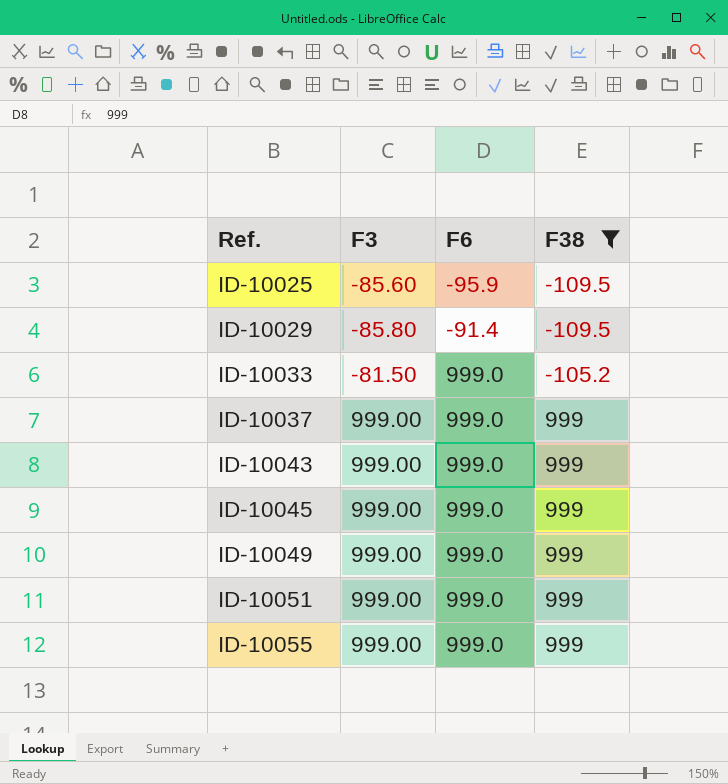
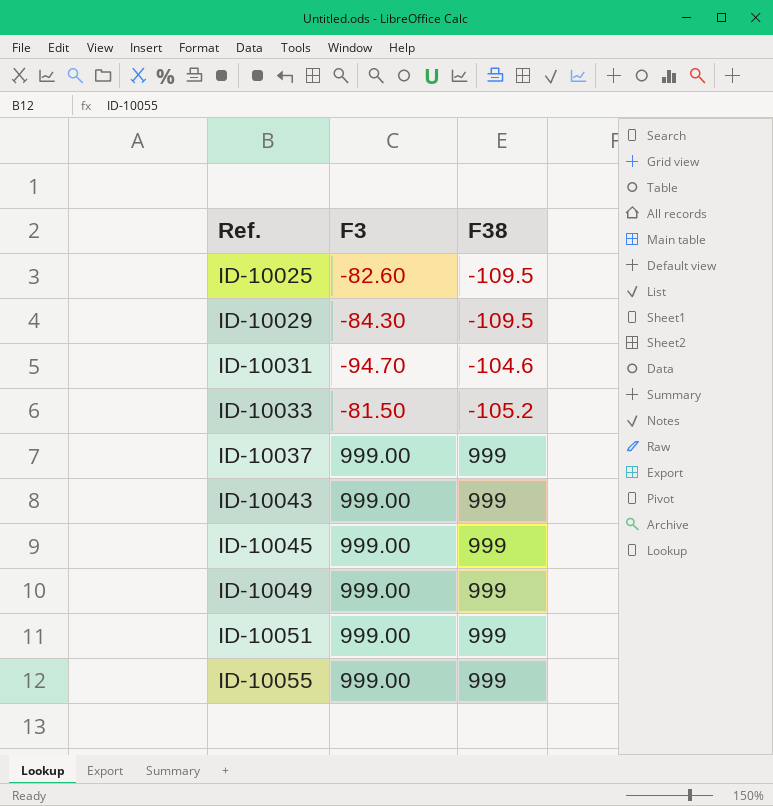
filter: F38 != -104.6 -> none
column F6 | position: 3 -> none
ID-10025 | F3: -85.60 -> -82.60
ID-10029 | F3: -85.80 -> -84.30

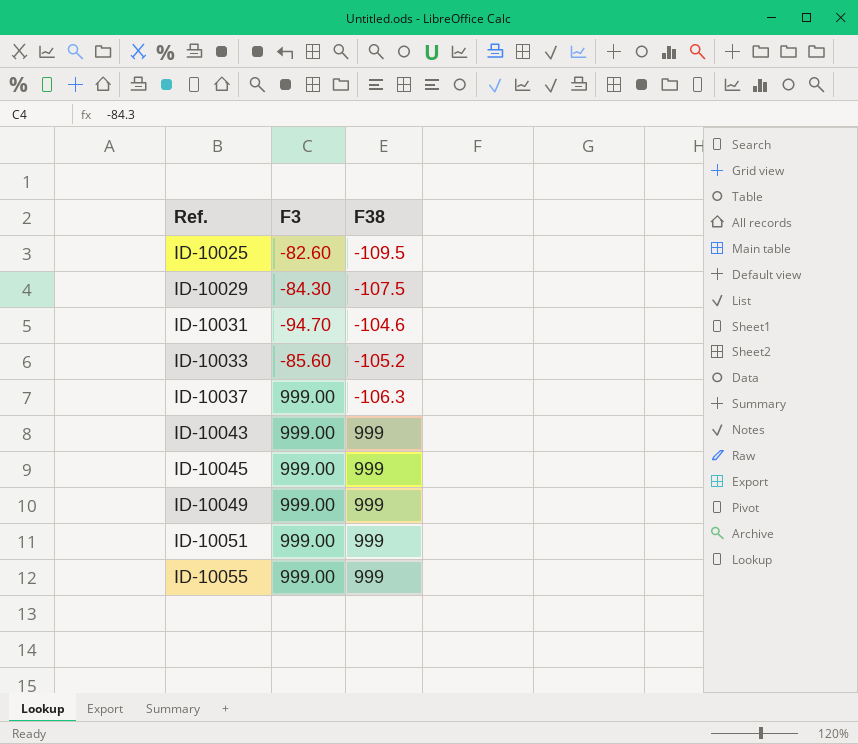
ID-10029 | F38: -109.5 -> -107.5
ID-10033 | F3: -81.50 -> -85.60
ID-10037 | F38: 999 -> -106.3

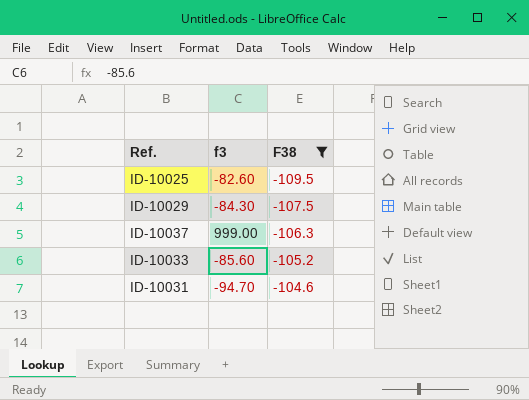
filter: none -> F38 != 999
row order: Ref. ascending -> F38 ascending
column name: F3 -> f3

